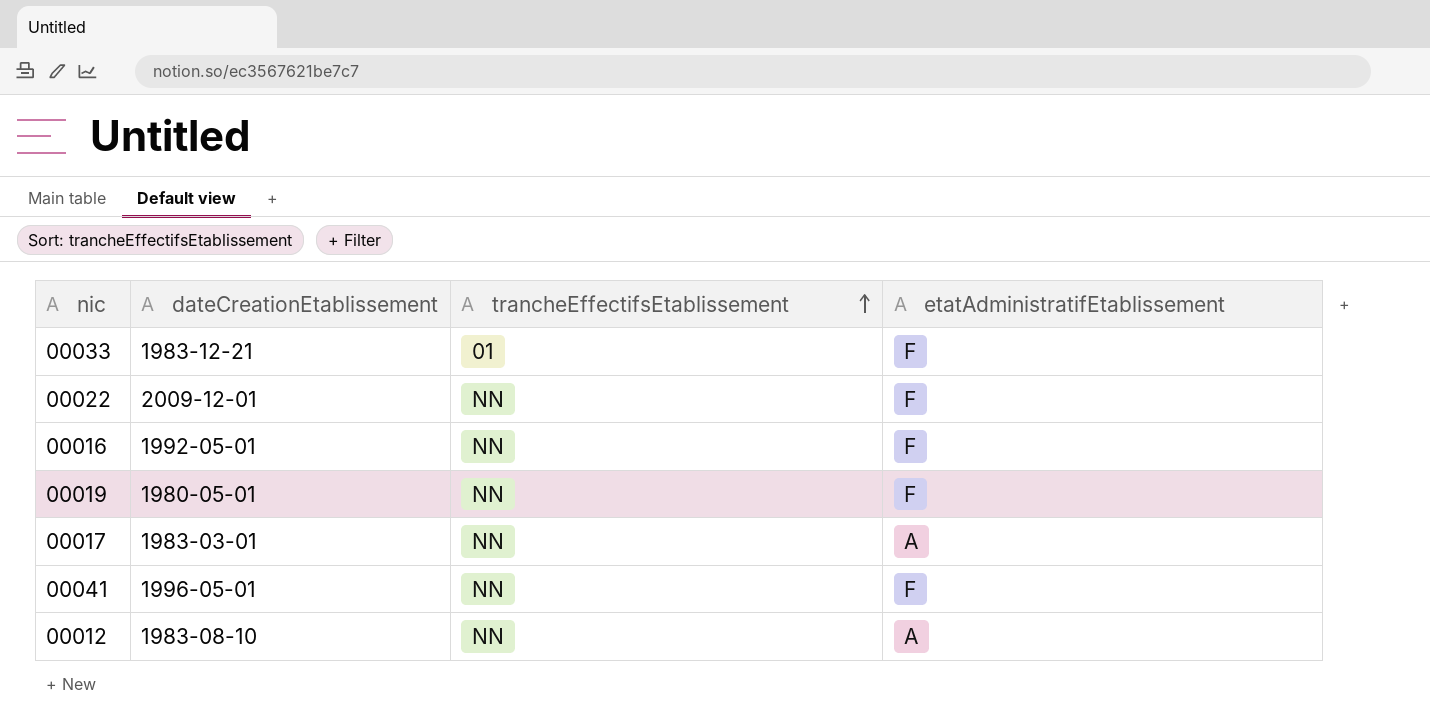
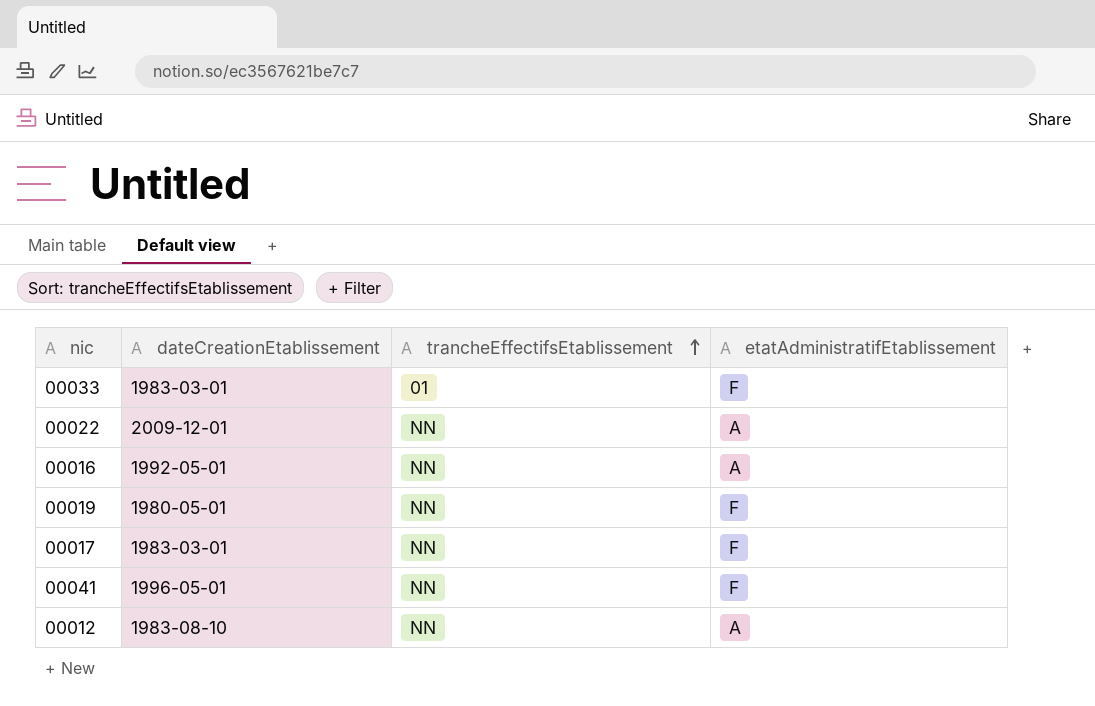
00033 | dateCreationEtablissement: 1983-12-21 -> 1983-03-01
00022 | etatAdministratifEtablissement: F -> A
00016 | etatAdministratifEtablissement: F -> A
00017 | etatAdministratifEtablissement: A -> F

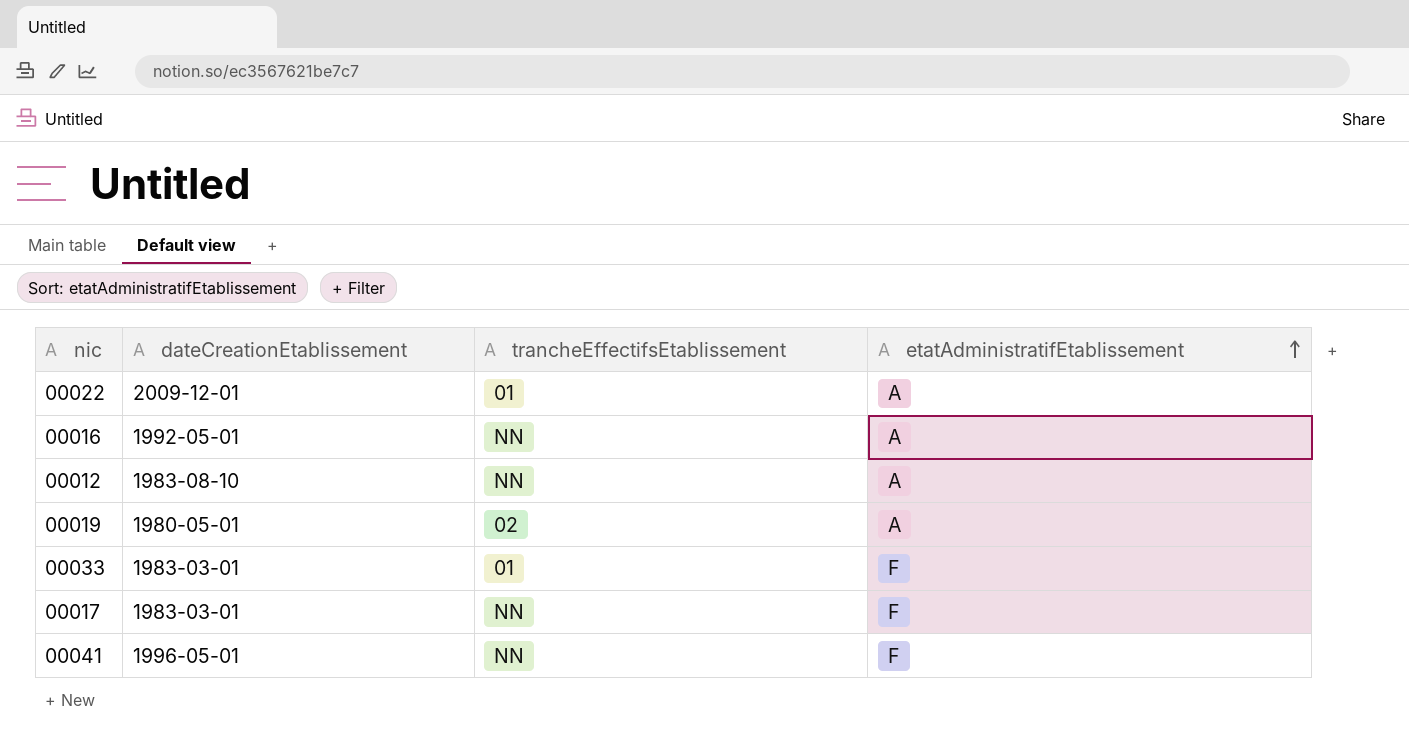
row order: trancheEffectifsEtablissement ascending -> etatAdministratifEtablissement ascending
00022 | trancheEffectifsEtablissement: NN -> 01
00019 | trancheEffectifsEtablissement: NN -> 02
00019 | etatAdministratifEtablissement: F -> A

